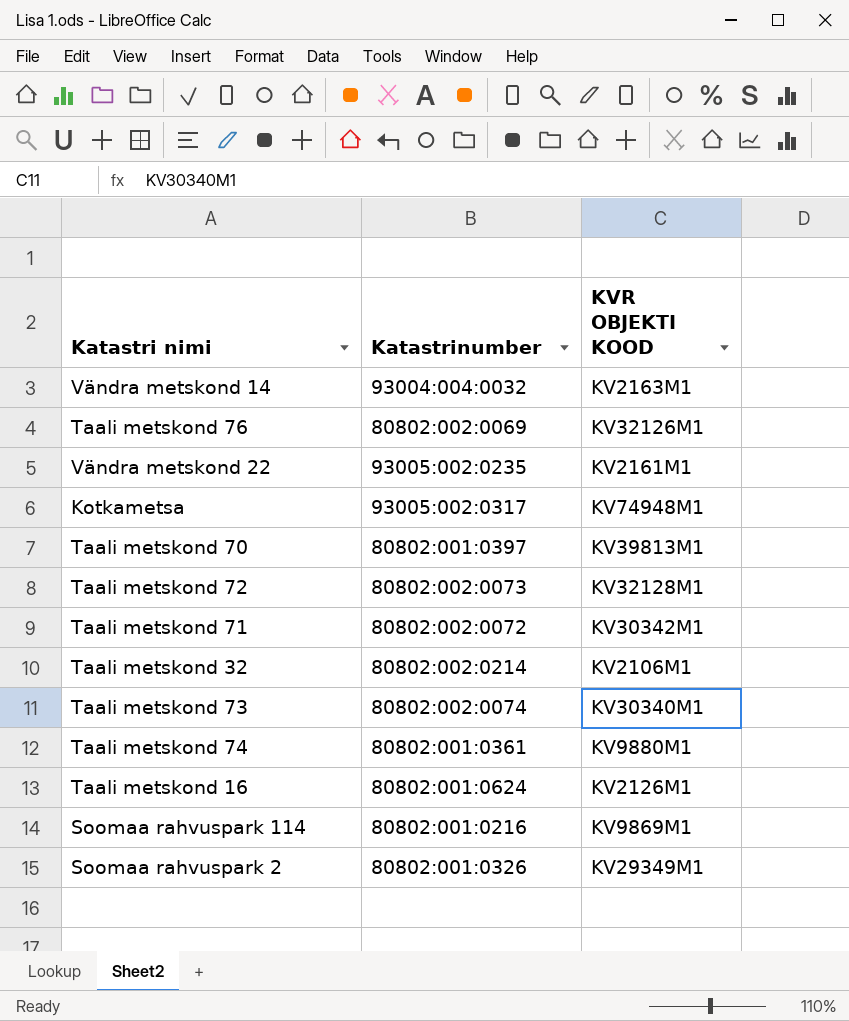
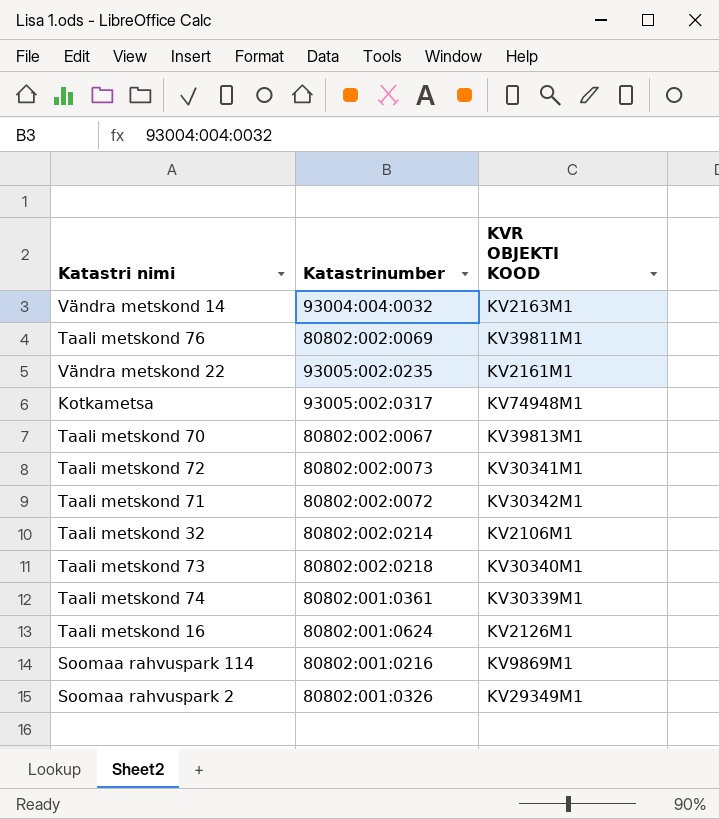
Taali metskond 76 | KVR OBJEKTI KOOD: KV32126M1 -> KV39811M1
Taali metskond 70 | Katastrinumber: 80802:001:0397 -> 80802:002:0067
Taali metskond 72 | KVR OBJEKTI KOOD: KV32128M1 -> KV30341M1
Taali metskond 73 | Katastrinumber: 80802:002:0074 -> 80802:002:0218
Taali metskond 74 | KVR OBJEKTI KOOD: KV9880M1 -> KV30339M1

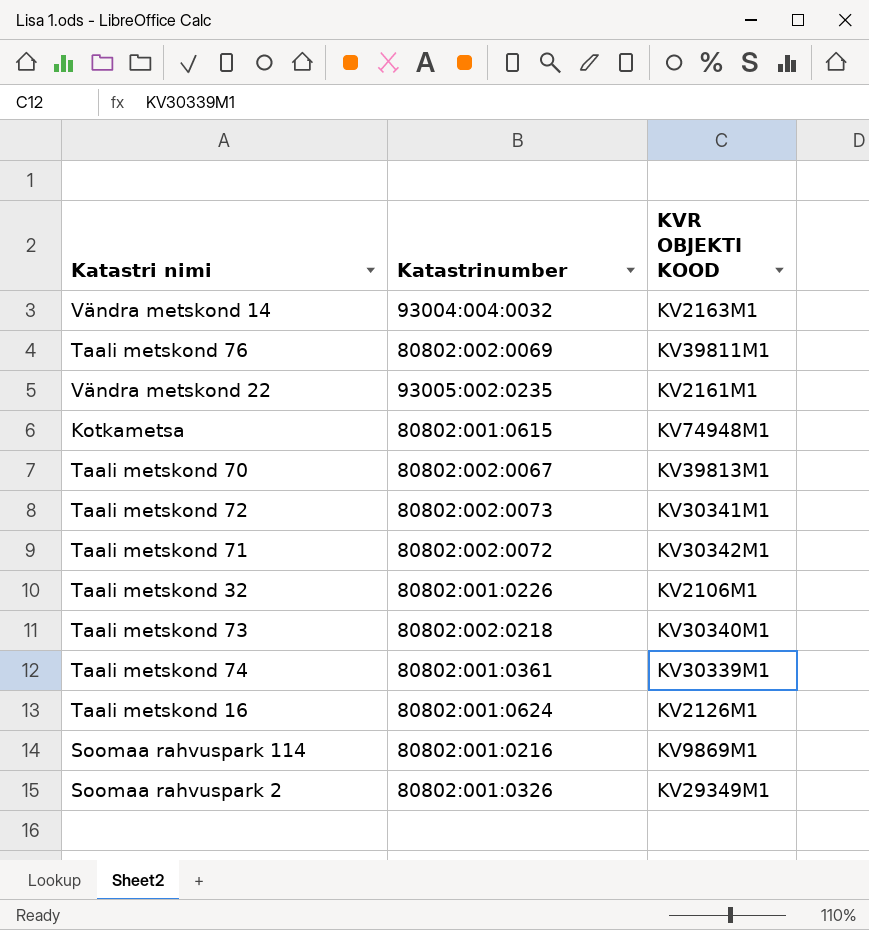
Kotkametsa | Katastrinumber: 93005:002:0317 -> 80802:001:0615
Taali metskond 32 | Katastrinumber: 80802:002:0214 -> 80802:001:0226

